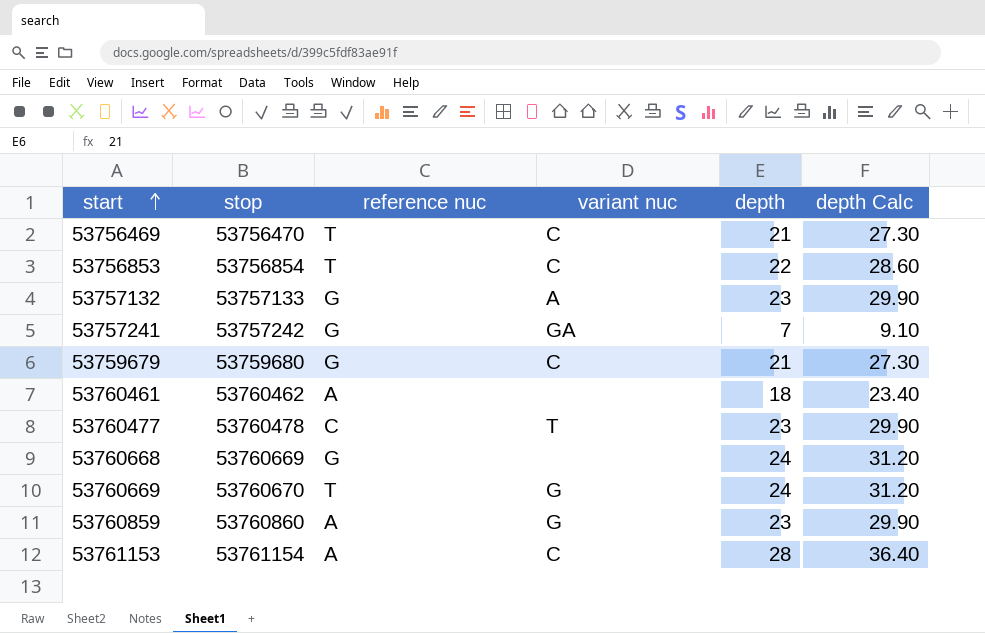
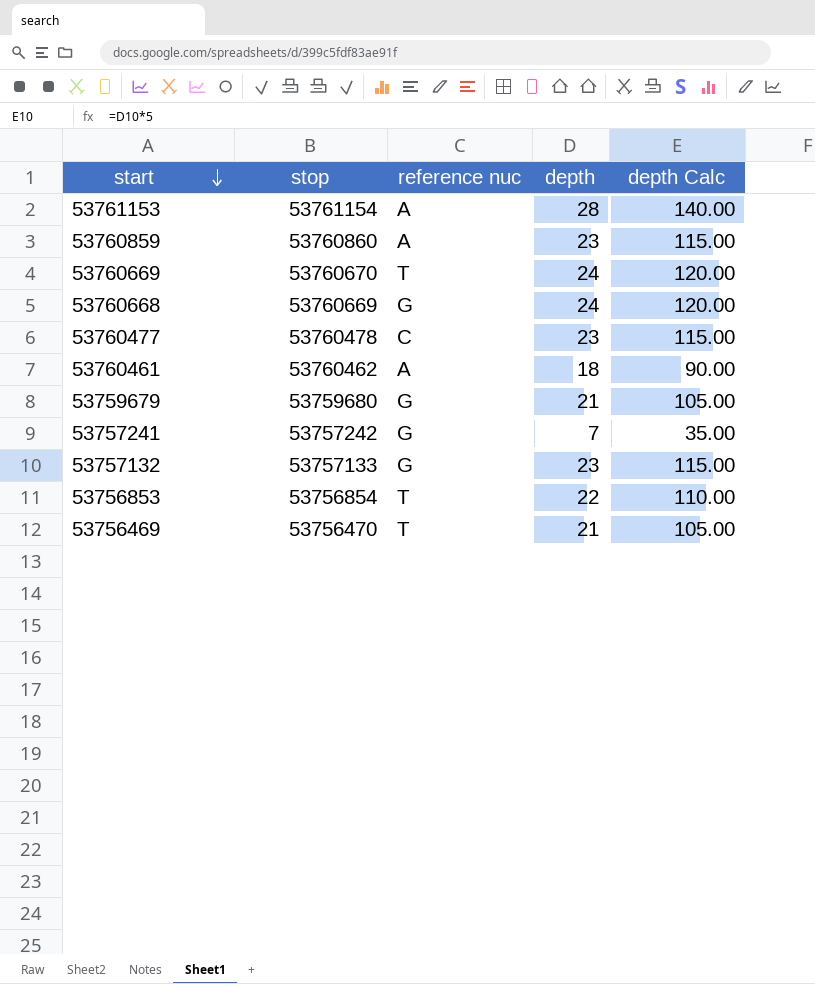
row order: start ascending -> start descending
column variant nuc | position: 4 -> none
column depth Calc | formula: [depth] * 1.3 -> [depth] * 5

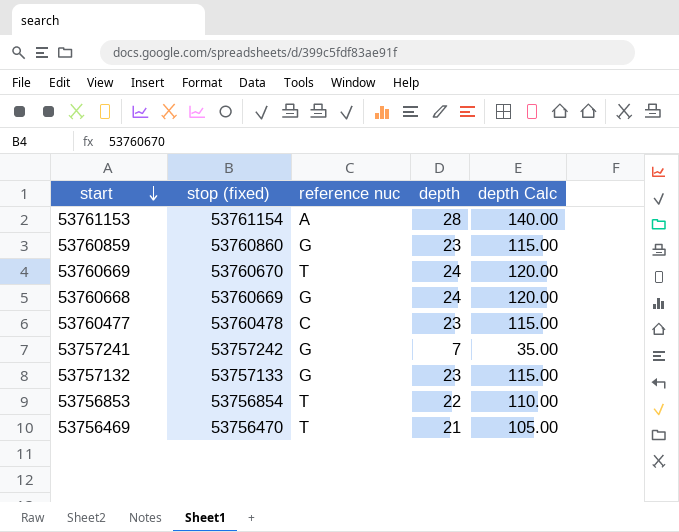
column name: stop -> stop (fixed)
row 53760461: 53760462 | A | 18 | 90.00 -> none
row 53759679: 53759680 | G | 21 | 105.00 -> none
53760859 | reference nuc: A -> G

